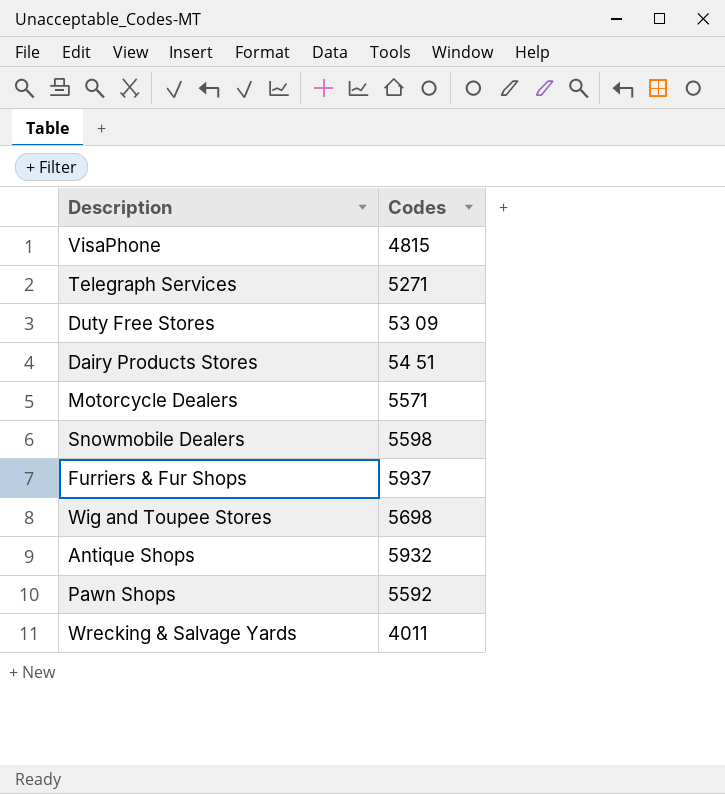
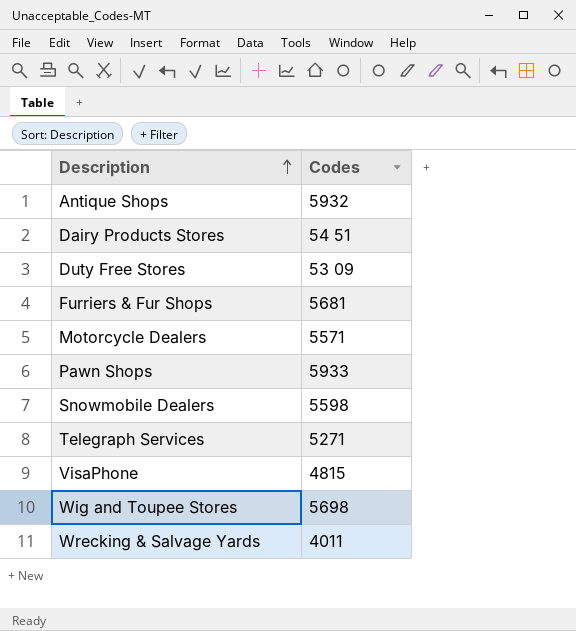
row order: none -> Description ascending
Furriers & Fur Shops | Codes: 5937 -> 5681
Pawn Shops | Codes: 5592 -> 5933

